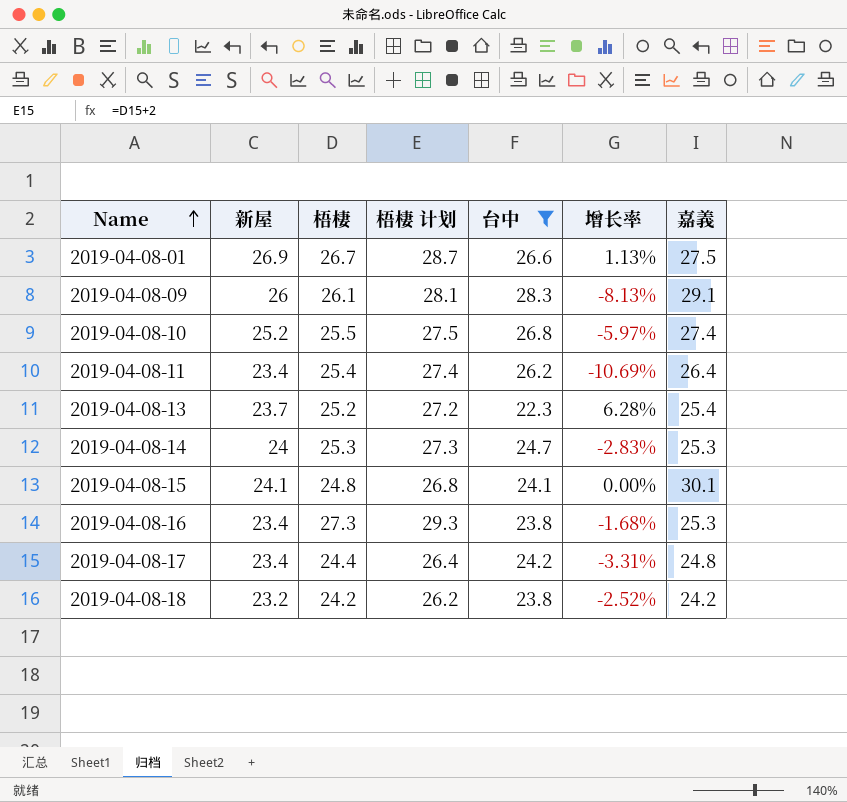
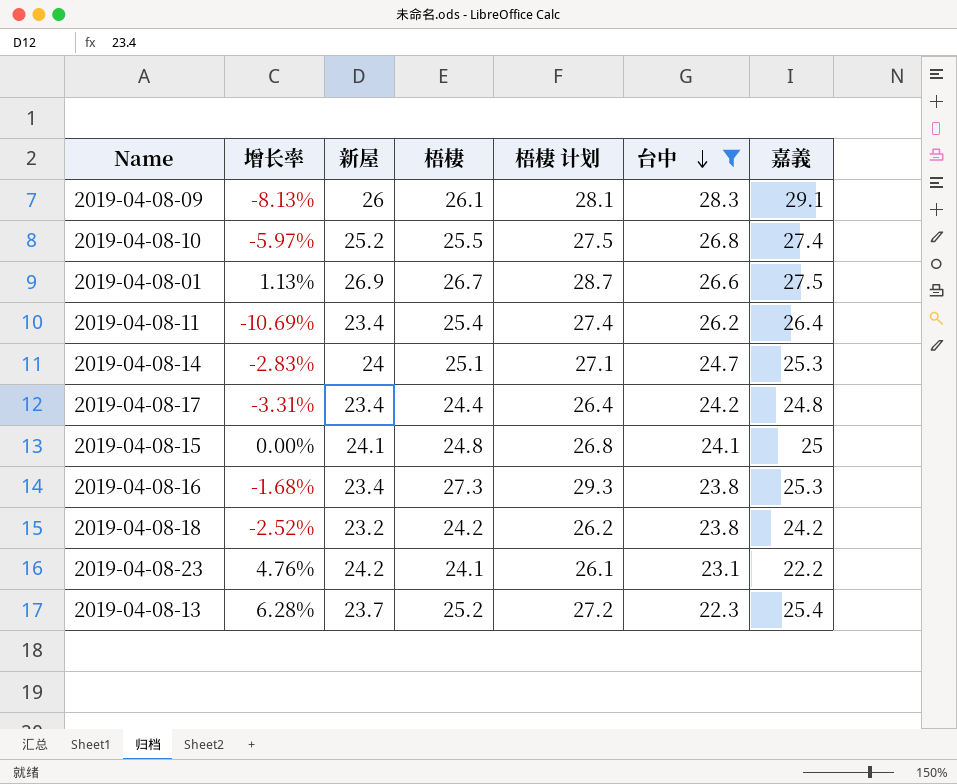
row order: Name ascending -> 台中 descending
column 增长率 | position: 6 -> 2
2019-04-08-14 | 梧棲: 25.3 -> 25.1
2019-04-08-14 | 梧棲 计划: 27.3 -> 27.1
2019-04-08-15 | 嘉義: 30.1 -> 25
row 2019-04-08-23: none -> 4.76% | 24.2 | 24.1 | 26.1 | 23.1 | 22.2

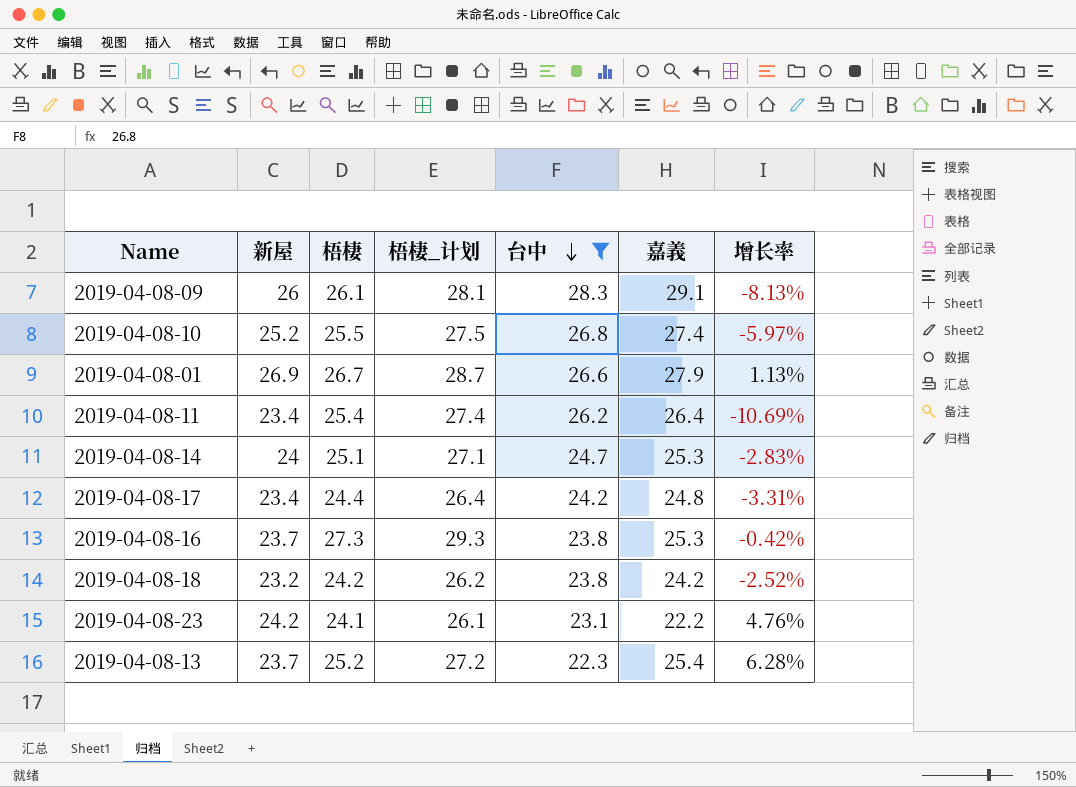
column name: 梧棲 计划 -> 梧棲_计划
column 增长率 | position: 2 -> 7
row 2019-04-08-15: 0.00% | 24.1 | 24.8 | 26.8 | 24.1 | 25 -> none
2019-04-08-01 | 嘉義: 27.5 -> 27.9
2019-04-08-16 | 新屋: 23.4 -> 23.7
2019-04-08-16 | 增长率: -1.68% -> -0.42%

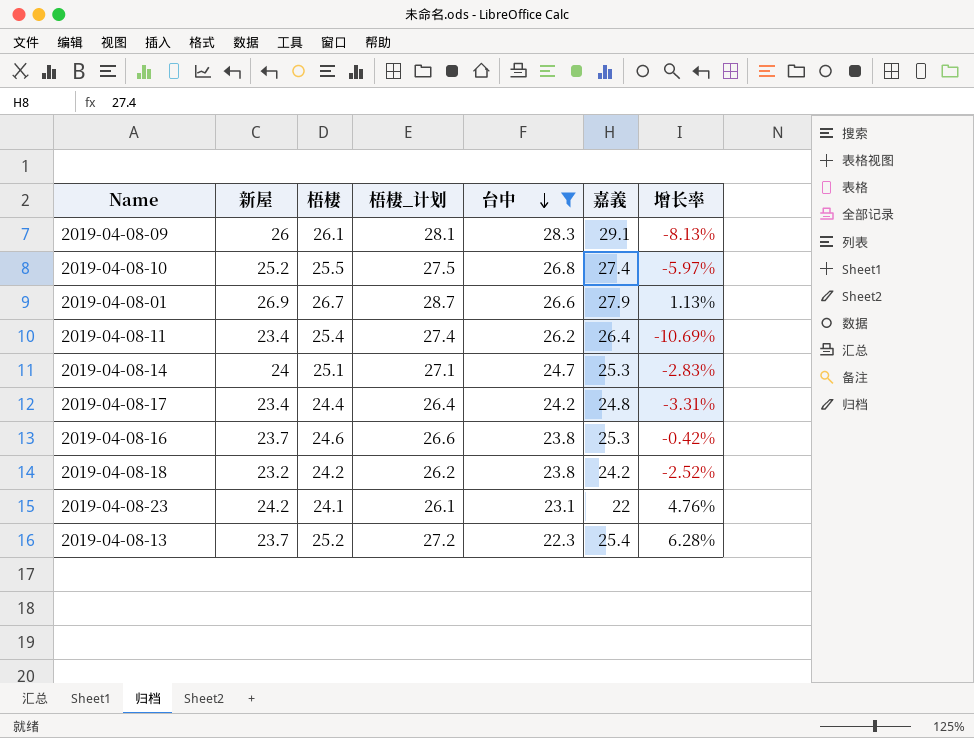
2019-04-08-16 | 梧棲: 27.3 -> 24.6
2019-04-08-16 | 梧棲_计划: 29.3 -> 26.6
2019-04-08-23 | 嘉義: 22.2 -> 22

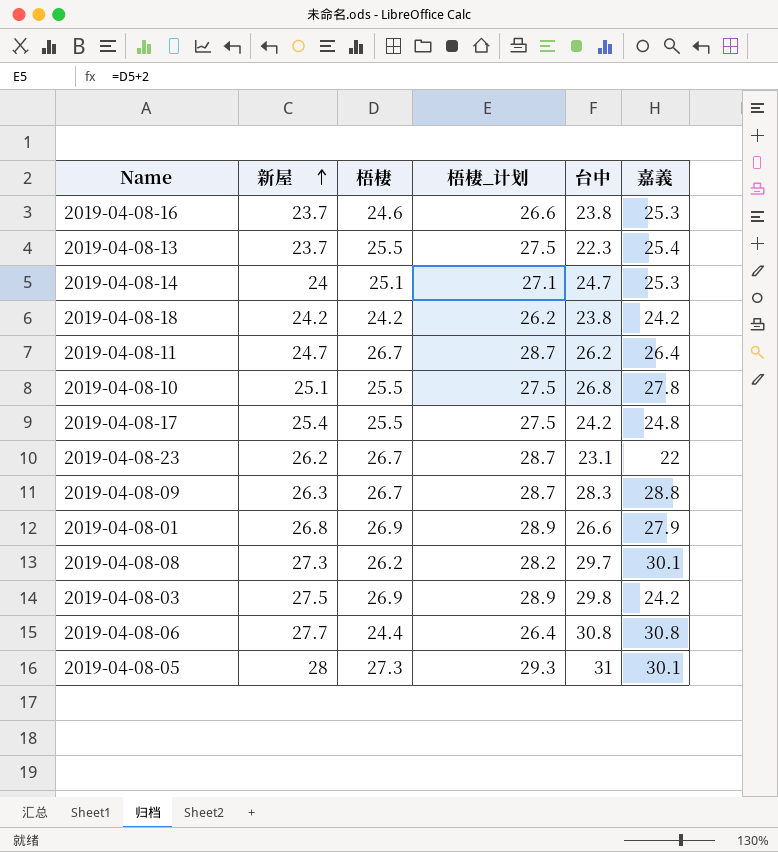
filter: 台中 <= 28.3 -> none
row order: 台中 descending -> 新屋 ascending
column 增长率 | formula: ([新屋] - [台中]) / [台中] -> none
2019-04-08-13 | 梧棲: 25.2 -> 25.5
2019-04-08-13 | 梧棲_计划: 27.2 -> 27.5
2019-04-08-18 | 新屋: 23.2 -> 24.2
2019-04-08-11 | 新屋: 23.4 -> 24.7
2019-04-08-11 | 梧棲: 25.4 -> 26.7
2019-04-08-11 | 梧棲_计划: 27.4 -> 28.7
2019-04-08-10 | 新屋: 25.2 -> 25.1
2019-04-08-10 | 嘉義: 27.4 -> 27.8
2019-04-08-17 | 新屋: 23.4 -> 25.4
2019-04-08-17 | 梧棲: 24.4 -> 25.5
2019-04-08-17 | 梧棲_计划: 26.4 -> 27.5
2019-04-08-23 | 新屋: 24.2 -> 26.2
2019-04-08-23 | 梧棲: 24.1 -> 26.7
2019-04-08-23 | 梧棲_计划: 26.1 -> 28.7
2019-04-08-09 | 新屋: 26 -> 26.3
2019-04-08-09 | 梧棲: 26.1 -> 26.7
2019-04-08-09 | 梧棲_计划: 28.1 -> 28.7
2019-04-08-09 | 嘉義: 29.1 -> 28.8
2019-04-08-01 | 新屋: 26.9 -> 26.8
2019-04-08-01 | 梧棲: 26.7 -> 26.9
2019-04-08-01 | 梧棲_计划: 28.7 -> 28.9

